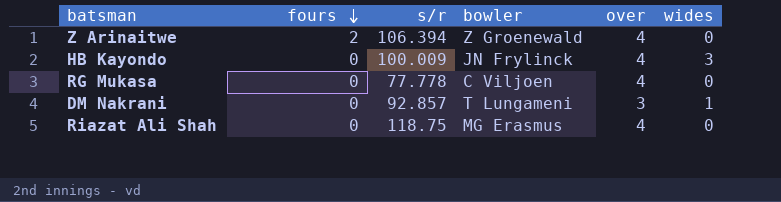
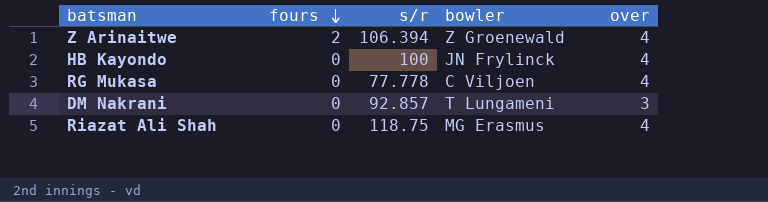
column wides | position: 6 -> none
HB Kayondo | s/r: 100.009 -> 100

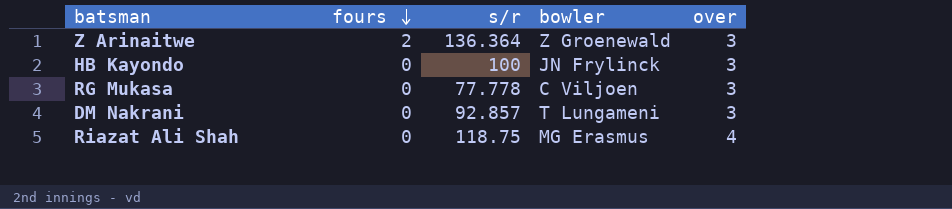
Z Arinaitwe | s/r: 106.394 -> 136.364
Z Arinaitwe | over: 4 -> 3
HB Kayondo | over: 4 -> 3
RG Mukasa | over: 4 -> 3

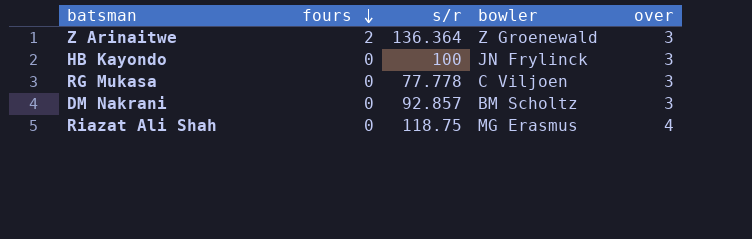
DM Nakrani | bowler: T Lungameni -> BM Scholtz

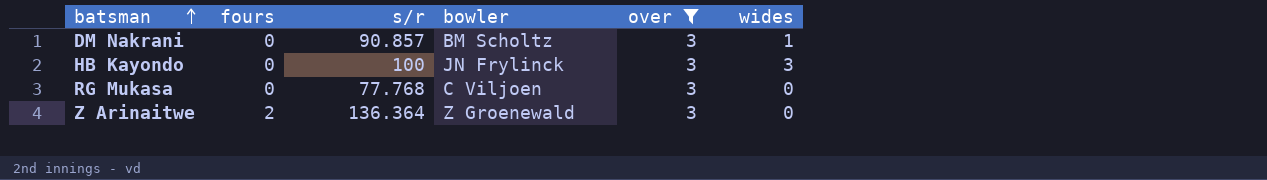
filter: none -> over = 3
row order: fours descending -> batsman ascending
column wides | position: none -> 6
DM Nakrani | s/r: 92.857 -> 90.857
RG Mukasa | s/r: 77.778 -> 77.768

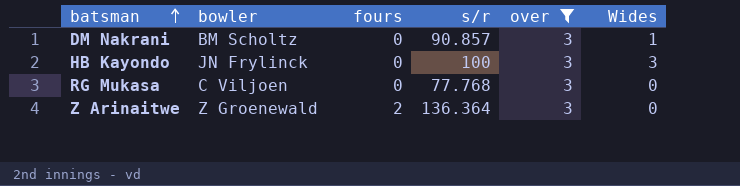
column bowler | position: 4 -> 2
column name: wides -> Wides

